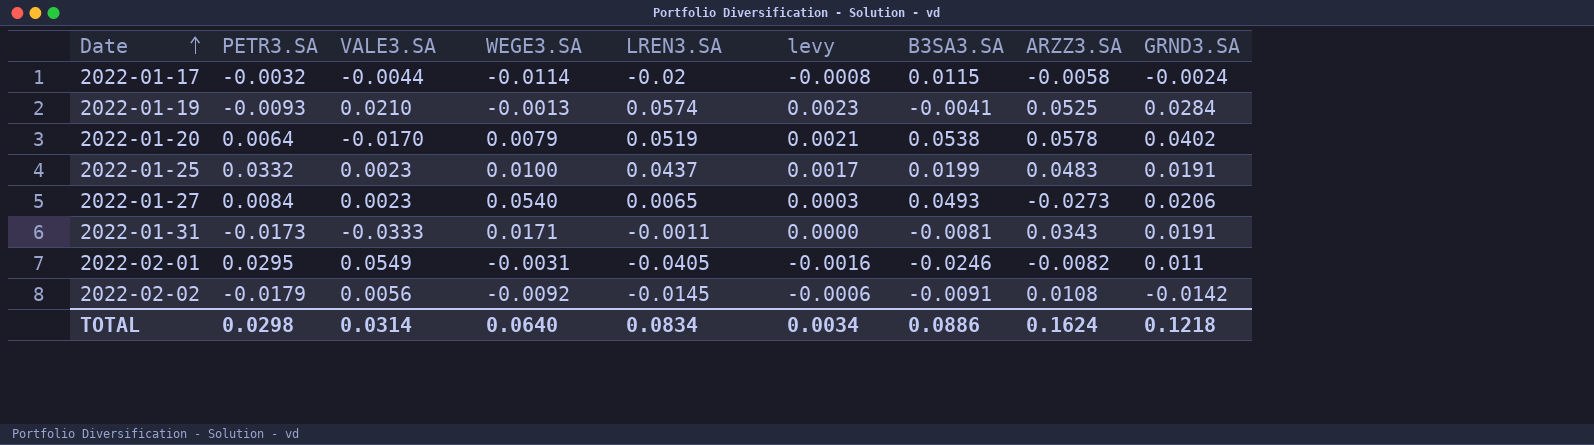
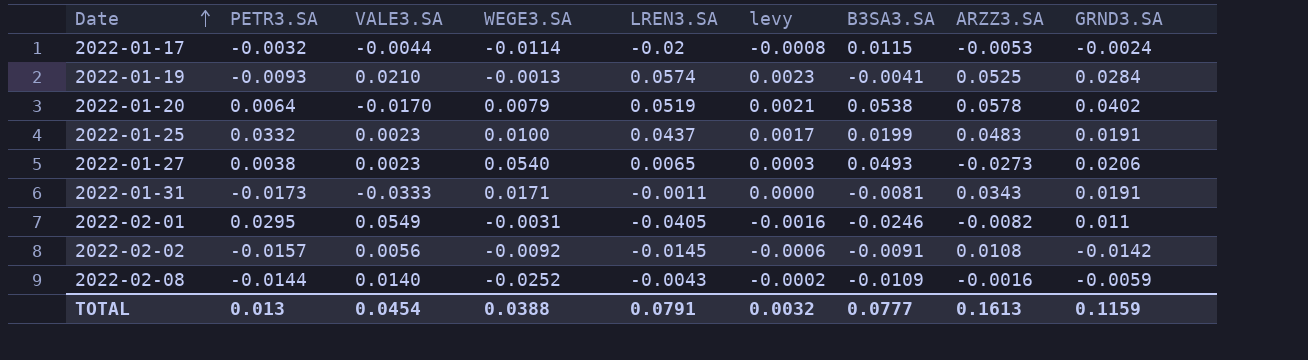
2022-01-17 | ARZZ3.SA: -0.0058 -> -0.0053
2022-01-27 | PETR3.SA: 0.0084 -> 0.0038
2022-02-02 | PETR3.SA: -0.0179 -> -0.0157
row 2022-02-08: none -> -0.0144 | 0.0140 | -0.0252 | -0.0043 | -0.0002 | -0.0109 | -0.0016 | -0.0059
TOTAL | PETR3.SA: 0.0298 -> 0.013
TOTAL | VALE3.SA: 0.0314 -> 0.0454
TOTAL | WEGE3.SA: 0.0640 -> 0.0388
TOTAL | LREN3.SA: 0.0834 -> 0.0791
TOTAL | levy: 0.0034 -> 0.0032
TOTAL | B3SA3.SA: 0.0886 -> 0.0777
TOTAL | ARZZ3.SA: 0.1624 -> 0.1613
TOTAL | GRND3.SA: 0.1218 -> 0.1159

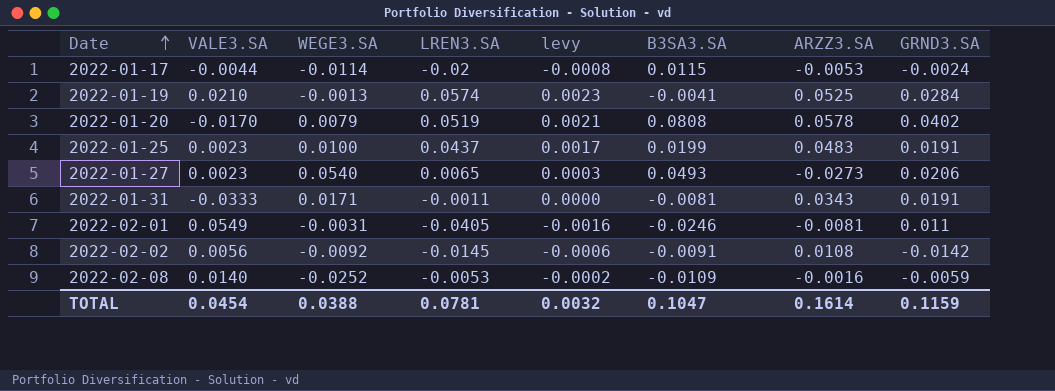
column PETR3.SA | position: 2 -> none
2022-01-20 | B3SA3.SA: 0.0538 -> 0.0808
2022-02-01 | ARZZ3.SA: -0.0082 -> -0.0081
2022-02-08 | LREN3.SA: -0.0043 -> -0.0053
TOTAL | LREN3.SA: 0.0791 -> 0.0781
TOTAL | B3SA3.SA: 0.0777 -> 0.1047
TOTAL | ARZZ3.SA: 0.1613 -> 0.1614

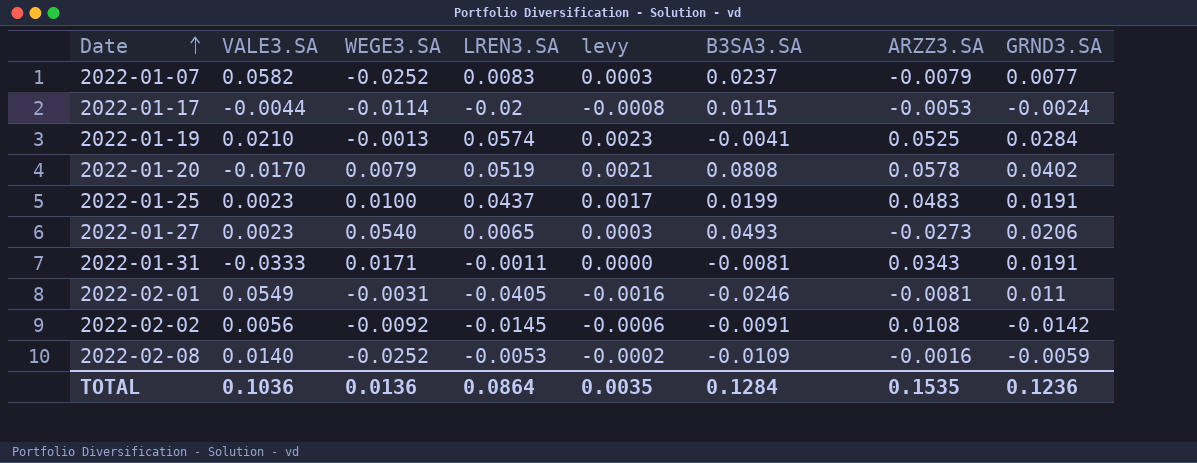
row 2022-01-07: none -> 0.0582 | -0.0252 | 0.0083 | 0.0003 | 0.0237 | -0.0079 | 0.0077
TOTAL | VALE3.SA: 0.0454 -> 0.1036
TOTAL | WEGE3.SA: 0.0388 -> 0.0136
TOTAL | LREN3.SA: 0.0781 -> 0.0864
TOTAL | levy: 0.0032 -> 0.0035
TOTAL | B3SA3.SA: 0.1047 -> 0.1284
TOTAL | ARZZ3.SA: 0.1614 -> 0.1535
TOTAL | GRND3.SA: 0.1159 -> 0.1236

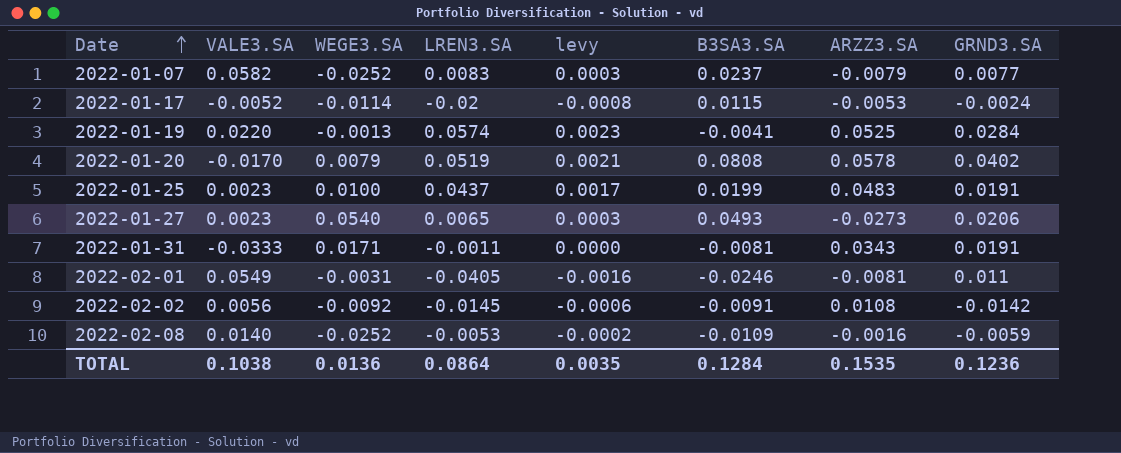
2022-01-17 | VALE3.SA: -0.0044 -> -0.0052
2022-01-19 | VALE3.SA: 0.0210 -> 0.0220
TOTAL | VALE3.SA: 0.1036 -> 0.1038

